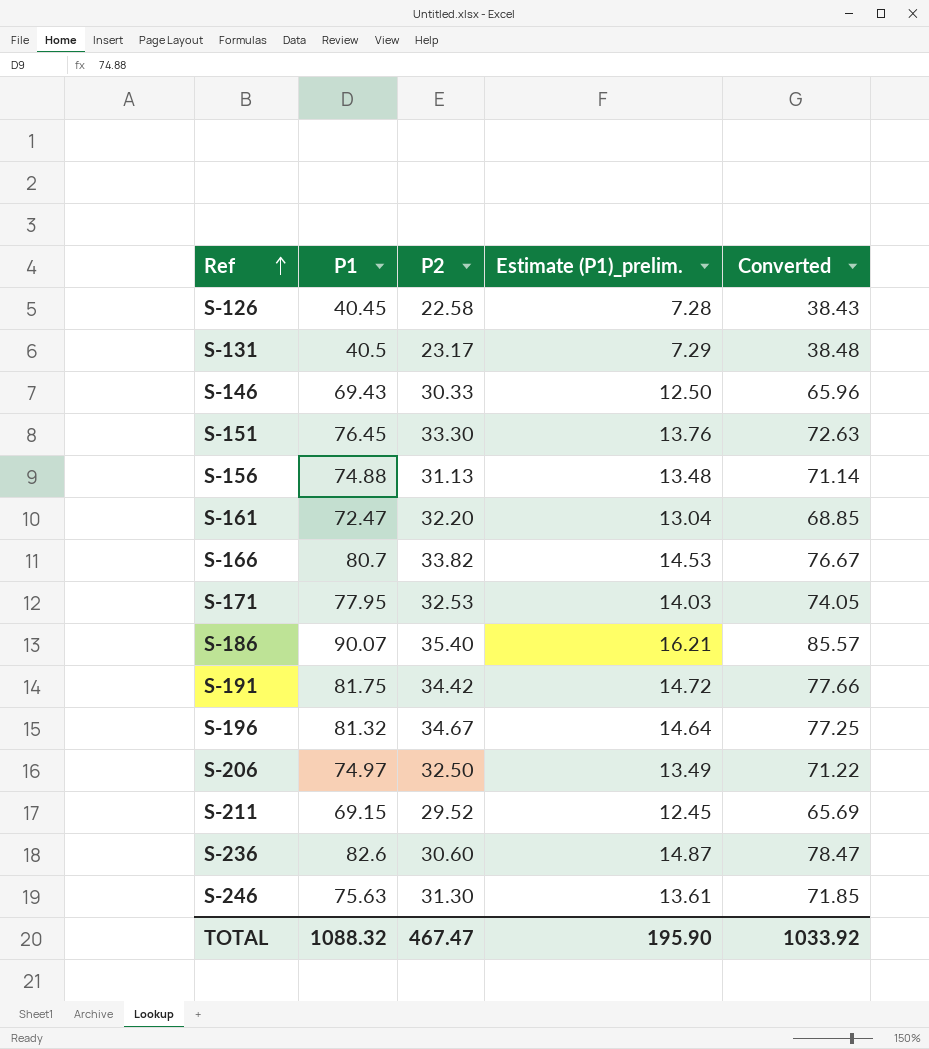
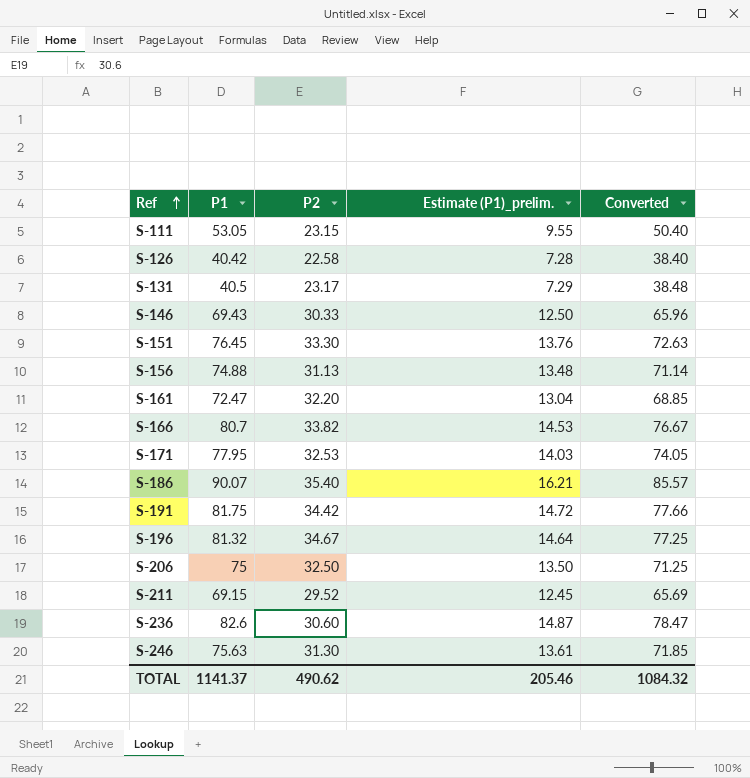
row S-111: none -> 53.05 | 23.15 | 9.55 | 50.40
S-126 | P1: 40.45 -> 40.42
S-126 | Converted: 38.43 -> 38.40
S-206 | P1: 74.97 -> 75
S-206 | Estimate (P1)_prelim.: 13.49 -> 13.50
S-206 | Converted: 71.22 -> 71.25
TOTAL | P1: 1088.32 -> 1141.37
TOTAL | P2: 467.47 -> 490.62
TOTAL | Estimate (P1)_prelim.: 195.90 -> 205.46
TOTAL | Converted: 1033.92 -> 1084.32

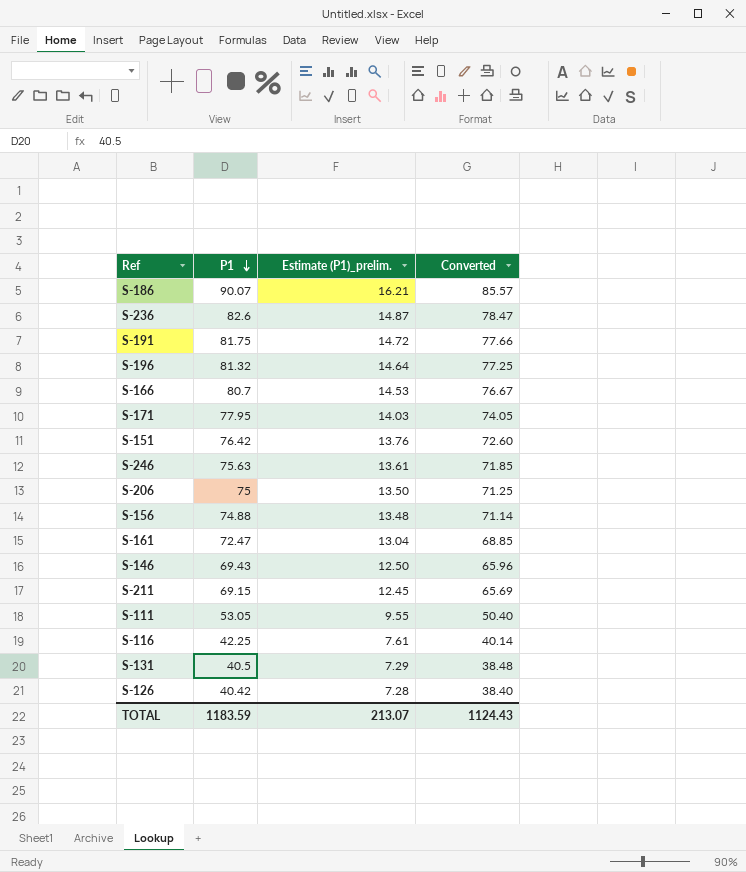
row order: Ref ascending -> P1 descending
column P2 | position: 3 -> none
S-151 | P1: 76.45 -> 76.42
S-151 | Converted: 72.63 -> 72.60
row S-116: none -> 42.25 | 7.61 | 40.14
TOTAL | P1: 1141.37 -> 1183.59
TOTAL | Estimate (P1)_prelim.: 205.46 -> 213.07
TOTAL | Converted: 1084.32 -> 1124.43

